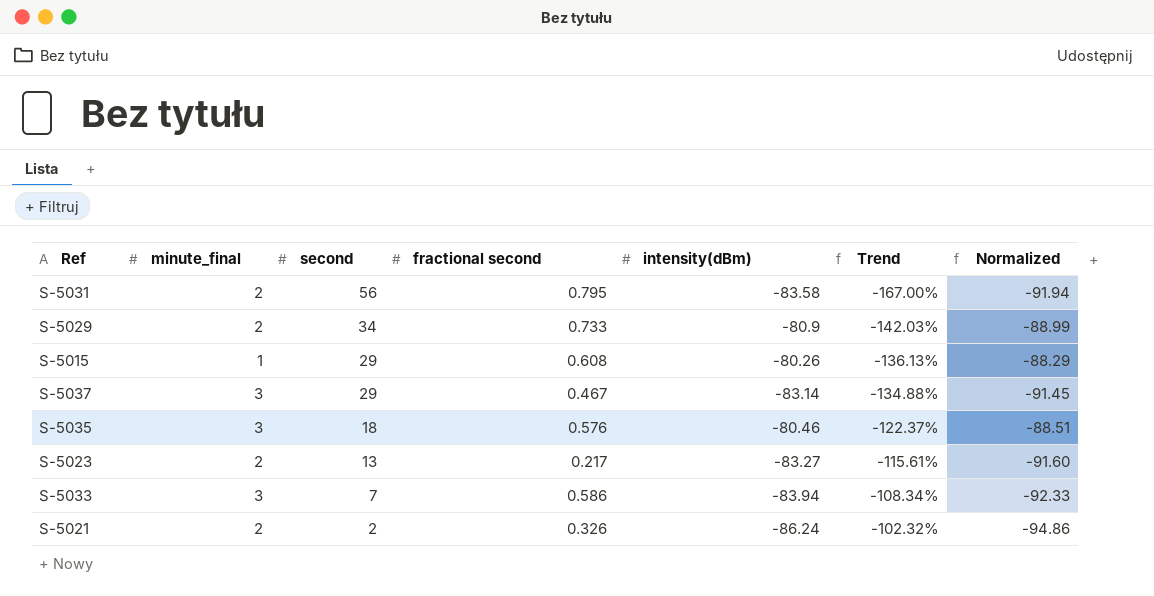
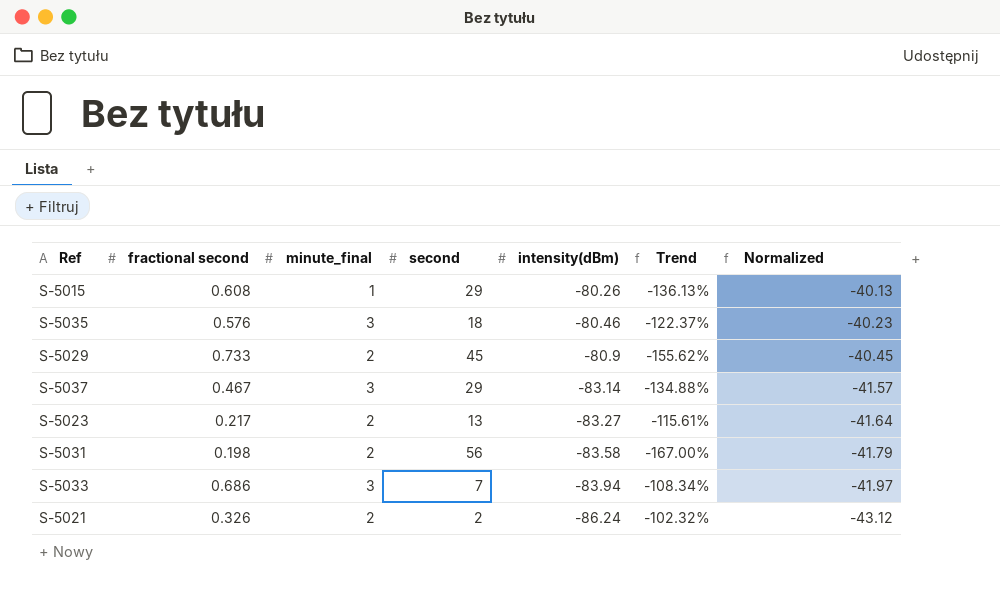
row order: second descending -> intensity(dBm) descending
column fractional second | position: 4 -> 2
column Normalized | formula: [intensity(dBm)] * 1.1 -> [intensity(dBm)] * 0.5
S-5029 | second: 34 -> 45
S-5029 | Trend: -142.03% -> -155.62%
S-5031 | fractional second: 0.795 -> 0.198
S-5033 | fractional second: 0.586 -> 0.686

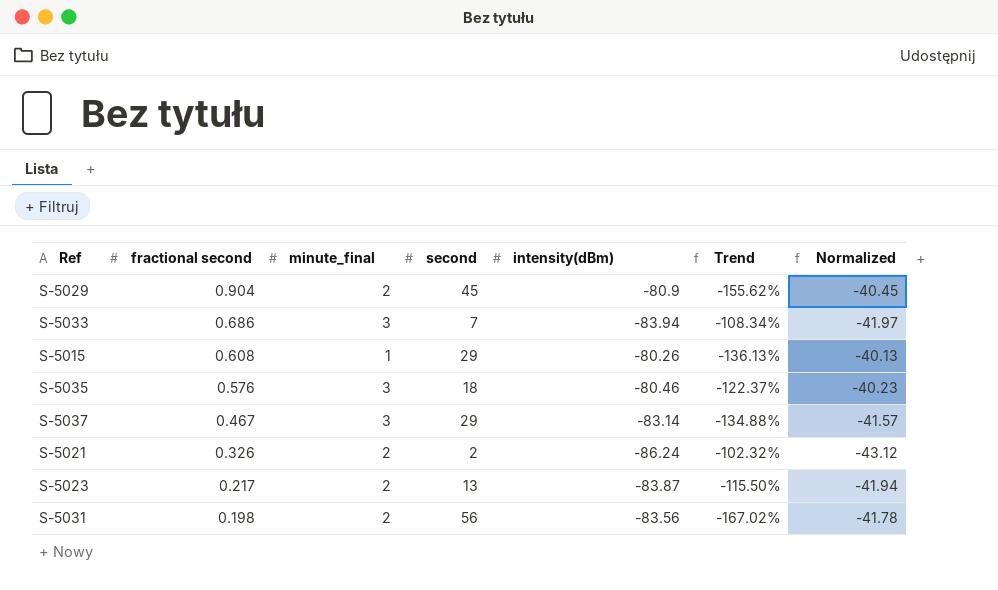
row order: intensity(dBm) descending -> fractional second descending
S-5029 | fractional second: 0.733 -> 0.904
S-5023 | intensity(dBm): -83.27 -> -83.87
S-5023 | Trend: -115.61% -> -115.50%
S-5023 | Normalized: -41.64 -> -41.94
S-5031 | intensity(dBm): -83.58 -> -83.56
S-5031 | Trend: -167.00% -> -167.02%
S-5031 | Normalized: -41.79 -> -41.78

